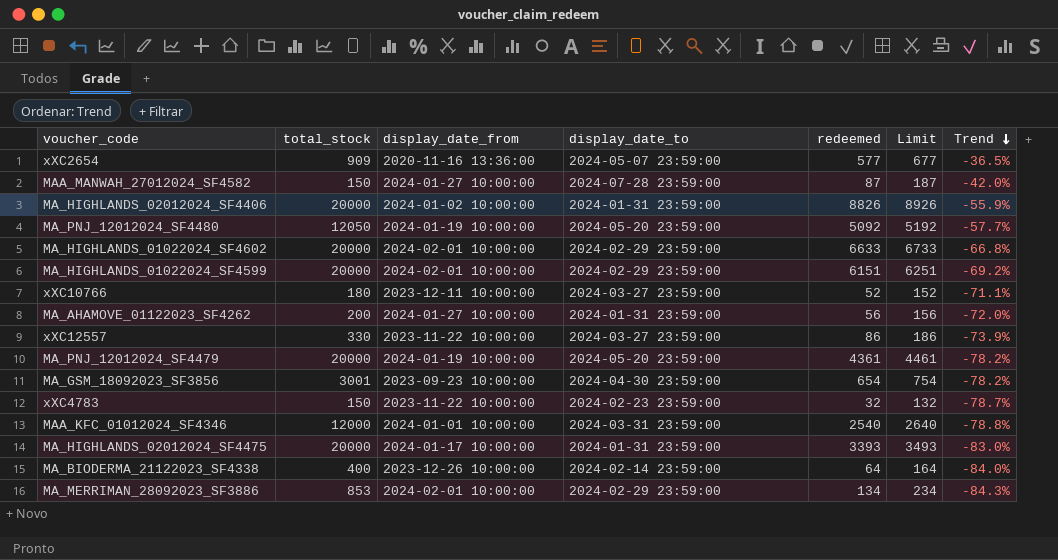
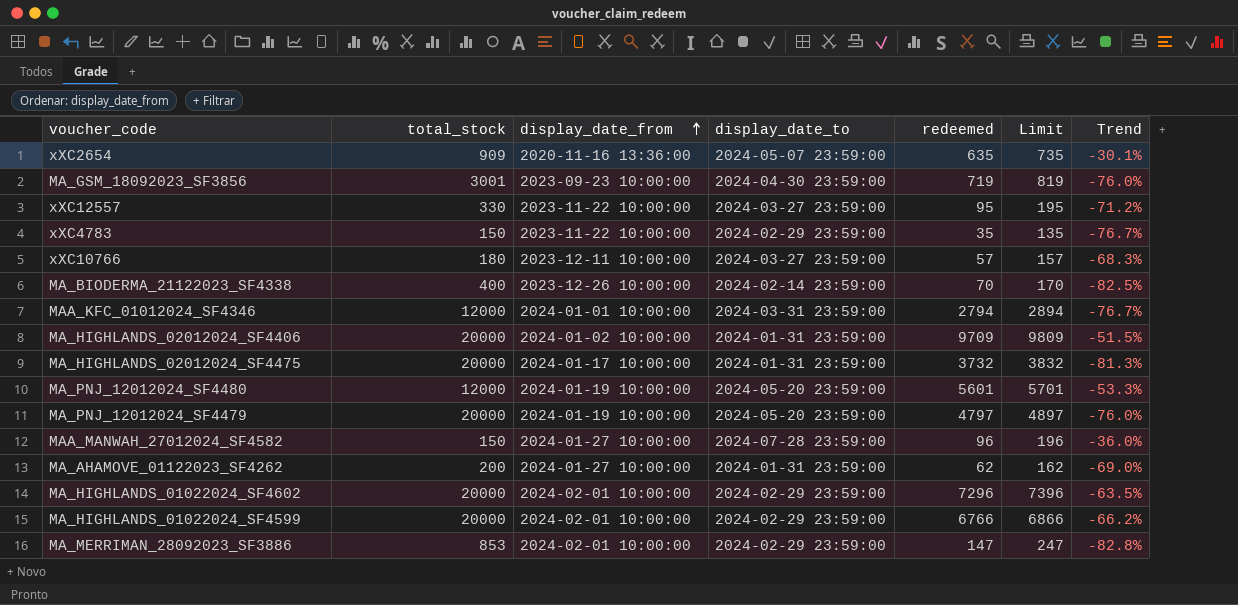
row order: Trend descending -> display_date_from ascending
xXC2654 | redeemed: 577 -> 635
xXC2654 | Limit: 677 -> 735
xXC2654 | Trend: -36.5% -> -30.1%
MA_GSM_18092023_SF3856 | redeemed: 654 -> 719
MA_GSM_18092023_SF3856 | Limit: 754 -> 819
MA_GSM_18092023_SF3856 | Trend: -78.2% -> -76.0%
xXC12557 | redeemed: 86 -> 95
xXC12557 | Limit: 186 -> 195
xXC12557 | Trend: -73.9% -> -71.2%
xXC4783 | display_date_to: 2024-02-23 23:59:00 -> 2024-02-29 23:59:00
xXC4783 | redeemed: 32 -> 35
xXC4783 | Limit: 132 -> 135
xXC4783 | Trend: -78.7% -> -76.7%
xXC10766 | redeemed: 52 -> 57
xXC10766 | Limit: 152 -> 157
xXC10766 | Trend: -71.1% -> -68.3%
MA_BIODERMA_21122023_SF4338 | redeemed: 64 -> 70
MA_BIODERMA_21122023_SF4338 | Limit: 164 -> 170
MA_BIODERMA_21122023_SF4338 | Trend: -84.0% -> -82.5%
MAA_KFC_01012024_SF4346 | redeemed: 2540 -> 2794
MAA_KFC_01012024_SF4346 | Limit: 2640 -> 2894
MAA_KFC_01012024_SF4346 | Trend: -78.8% -> -76.7%
MA_HIGHLANDS_02012024_SF4406 | redeemed: 8826 -> 9709
MA_HIGHLANDS_02012024_SF4406 | Limit: 8926 -> 9809
MA_HIGHLANDS_02012024_SF4406 | Trend: -55.9% -> -51.5%
MA_HIGHLANDS_02012024_SF4475 | redeemed: 3393 -> 3732
MA_HIGHLANDS_02012024_SF4475 | Limit: 3493 -> 3832
MA_HIGHLANDS_02012024_SF4475 | Trend: -83.0% -> -81.3%
MA_PNJ_12012024_SF4480 | total_stock: 12050 -> 12000
MA_PNJ_12012024_SF4480 | redeemed: 5092 -> 5601
MA_PNJ_12012024_SF4480 | Limit: 5192 -> 5701
MA_PNJ_12012024_SF4480 | Trend: -57.7% -> -53.3%
MA_PNJ_12012024_SF4479 | redeemed: 4361 -> 4797
MA_PNJ_12012024_SF4479 | Limit: 4461 -> 4897
MA_PNJ_12012024_SF4479 | Trend: -78.2% -> -76.0%
MAA_MANWAH_27012024_SF4582 | redeemed: 87 -> 96
MAA_MANWAH_27012024_SF4582 | Limit: 187 -> 196
MAA_MANWAH_27012024_SF4582 | Trend: -42.0% -> -36.0%
MA_AHAMOVE_01122023_SF4262 | redeemed: 56 -> 62
MA_AHAMOVE_01122023_SF4262 | Limit: 156 -> 162
MA_AHAMOVE_01122023_SF4262 | Trend: -72.0% -> -69.0%
MA_HIGHLANDS_01022024_SF4602 | redeemed: 6633 -> 7296
MA_HIGHLANDS_01022024_SF4602 | Limit: 6733 -> 7396
MA_HIGHLANDS_01022024_SF4602 | Trend: -66.8% -> -63.5%
MA_HIGHLANDS_01022024_SF4599 | redeemed: 6151 -> 6766
MA_HIGHLANDS_01022024_SF4599 | Limit: 6251 -> 6866
MA_HIGHLANDS_01022024_SF4599 | Trend: -69.2% -> -66.2%
MA_MERRIMAN_28092023_SF3886 | redeemed: 134 -> 147
MA_MERRIMAN_28092023_SF3886 | Limit: 234 -> 247
MA_MERRIMAN_28092023_SF3886 | Trend: -84.3% -> -82.8%

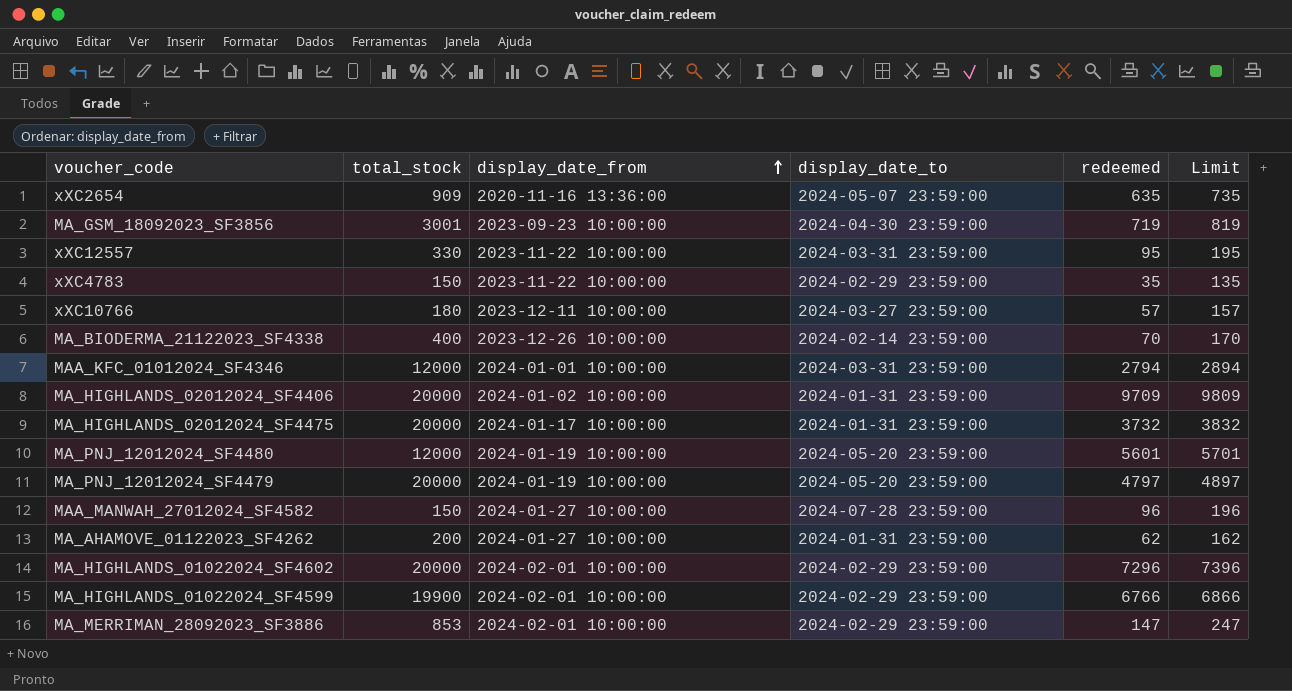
column Trend | formula: ([redeemed] - [total_stock]) / [total_stock] -> none
xXC12557 | display_date_to: 2024-03-27 23:59:00 -> 2024-03-31 23:59:00
MA_HIGHLANDS_01022024_SF4599 | total_stock: 20000 -> 19900

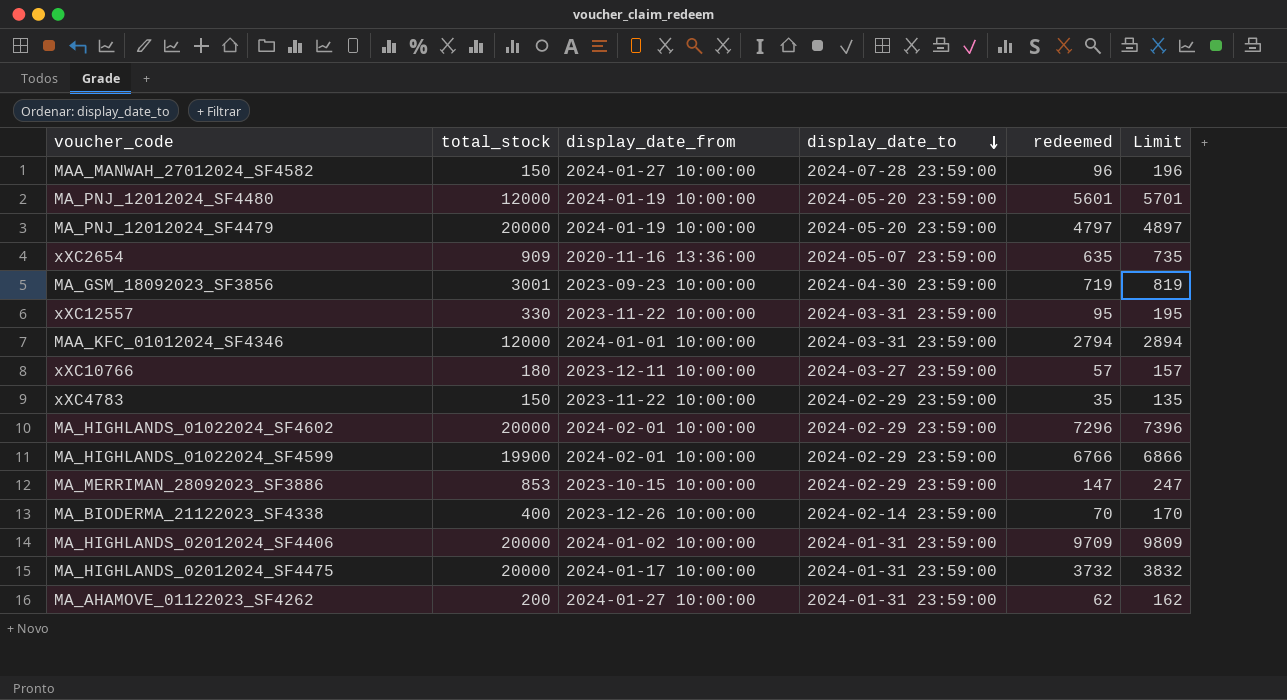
row order: display_date_from ascending -> display_date_to descending
MA_MERRIMAN_28092023_SF3886 | display_date_from: 2024-02-01 10:00:00 -> 2023-10-15 10:00:00

